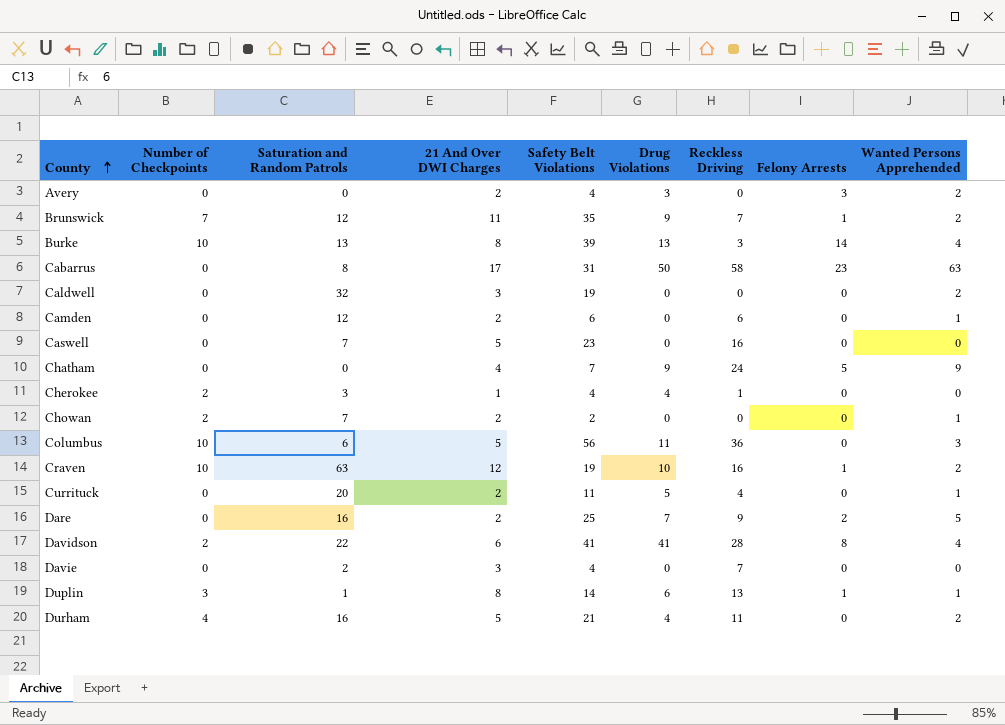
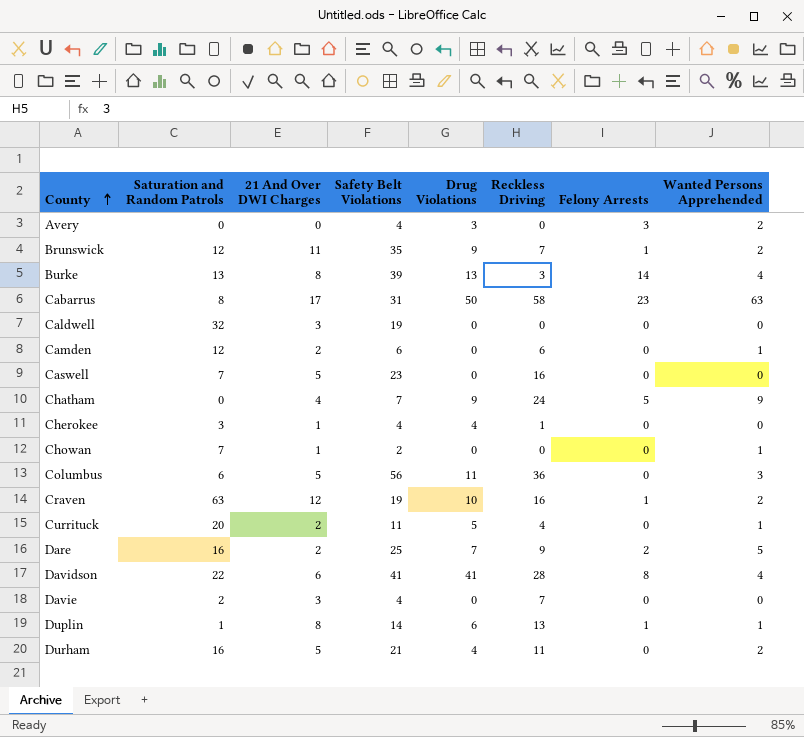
column Number of Checkpoints | position: 2 -> none
Avery | 21 And Over DWI Charges: 2 -> 0
Caldwell | Wanted Persons Apprehended: 2 -> 0
Chowan | 21 And Over DWI Charges: 2 -> 1

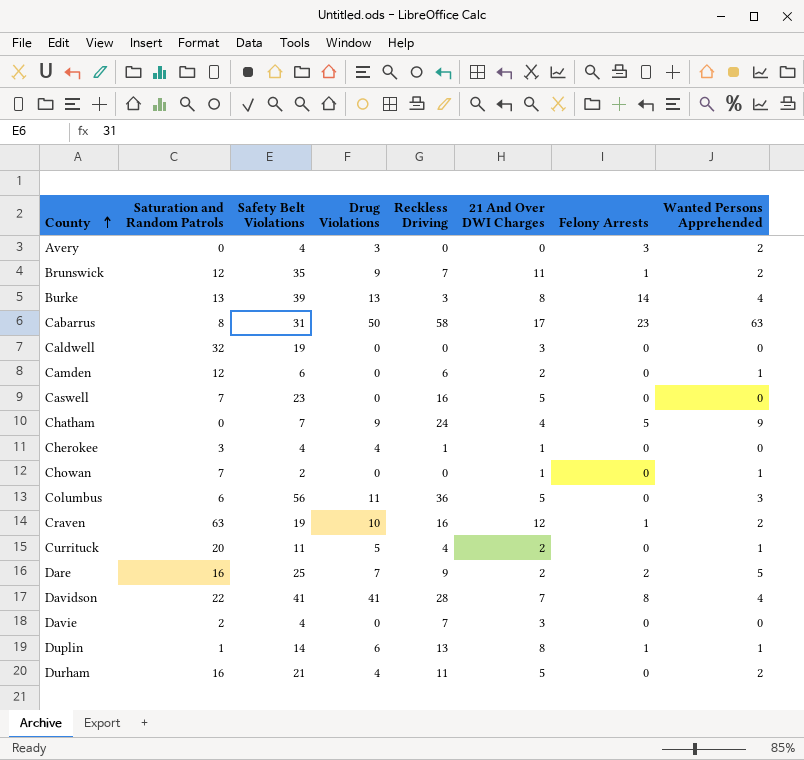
column 21 And Over DWI Charges | position: 3 -> 6
Davidson | 21 And Over DWI Charges: 6 -> 7

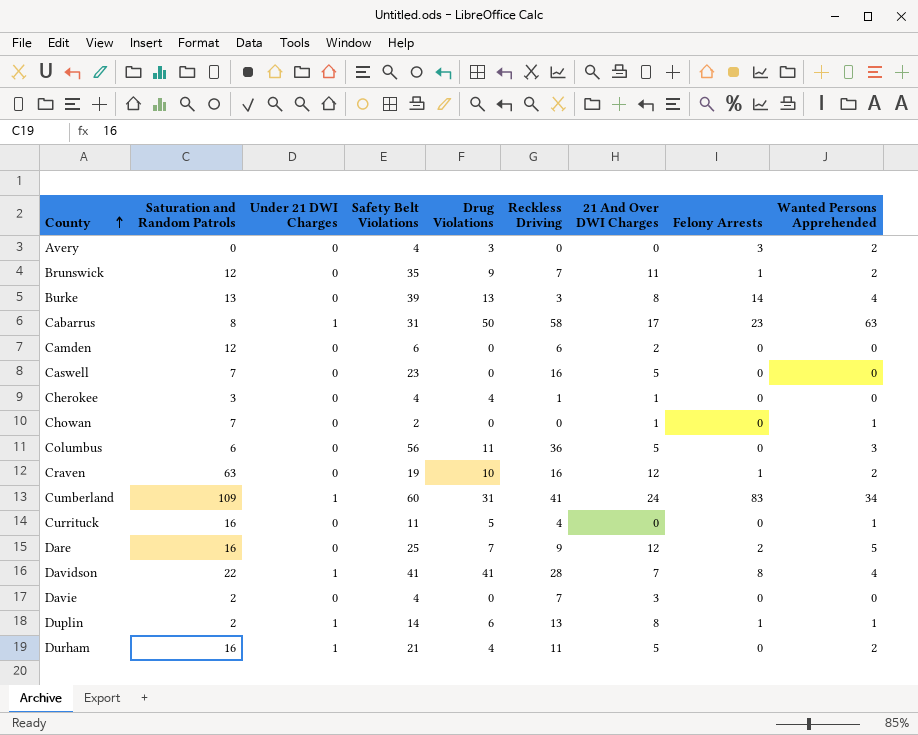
column Under 21 DWI Charges | position: none -> 3
row Caldwell: 32 | 19 | 0 | 0 | 3 | 0 | 0 -> none
row Chatham: 0 | 7 | 9 | 24 | 4 | 5 | 9 -> none
Camden | Wanted Persons Apprehended: 1 -> 0
row Cumberland: none -> 109 | 1 | 60 | 31 | 41 | 24 | 83 | 34
Currituck | Saturation and Random Patrols: 20 -> 16
Currituck | 21 And Over DWI Charges: 2 -> 0
Dare | 21 And Over DWI Charges: 2 -> 12
Duplin | Saturation and Random Patrols: 1 -> 2

